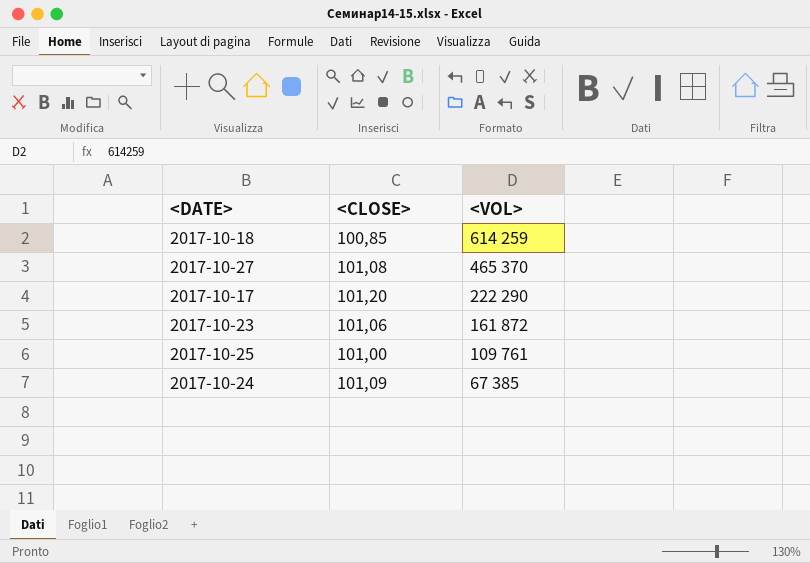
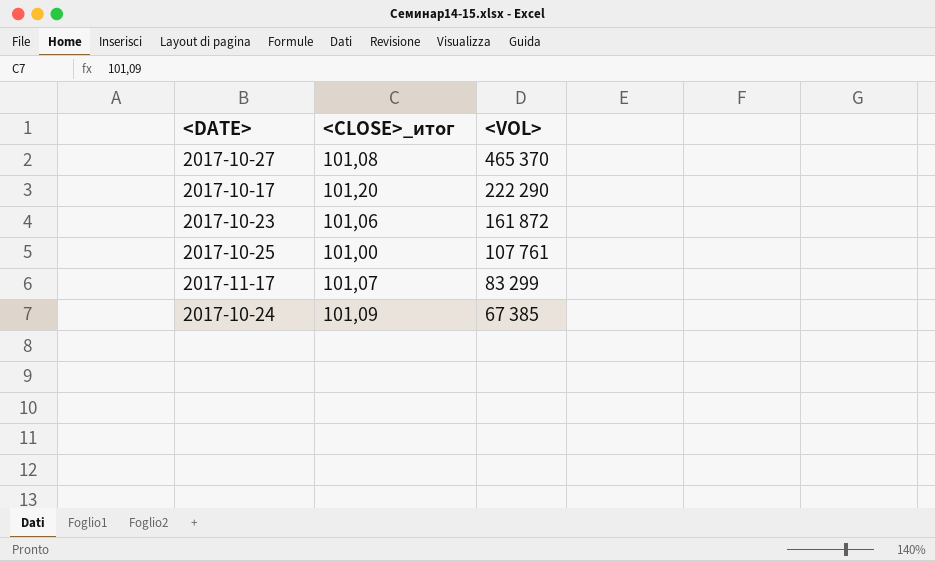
column name: <CLOSE> -> <CLOSE>_итог
row 2017-10-18: 100,85 | 614 259 -> none
2017-10-25 | <VOL>: 109 761 -> 107 761
row 2017-11-17: none -> 101,07 | 83 299

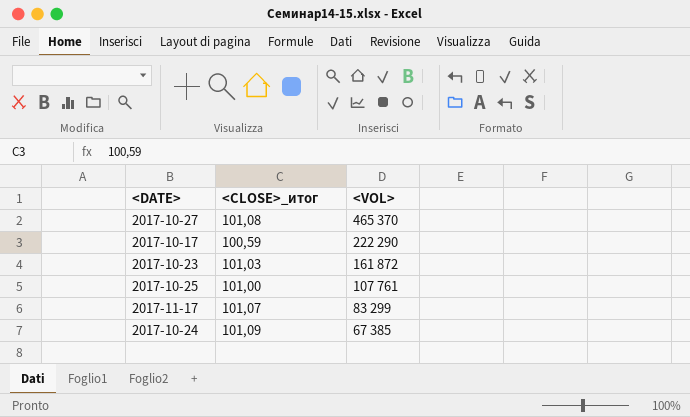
2017-10-17 | <CLOSE>_итог: 101,20 -> 100,59
2017-10-23 | <CLOSE>_итог: 101,06 -> 101,03

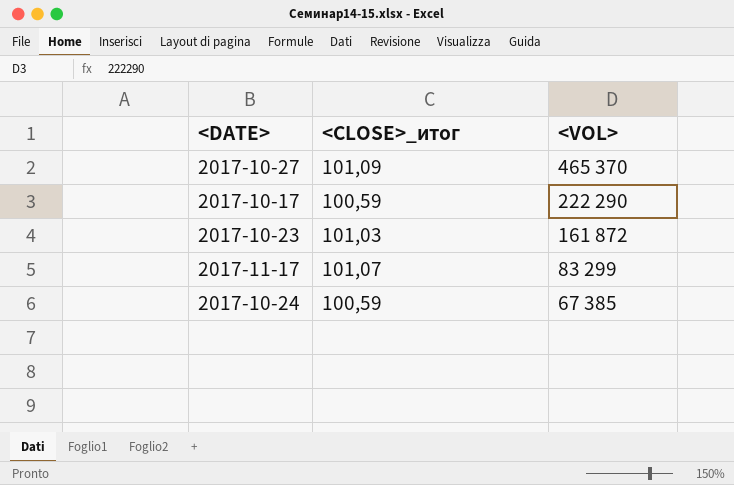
row 2017-10-25: 101,00 | 107 761 -> none
2017-10-27 | <CLOSE>_итог: 101,08 -> 101,09
2017-10-24 | <CLOSE>_итог: 101,09 -> 100,59

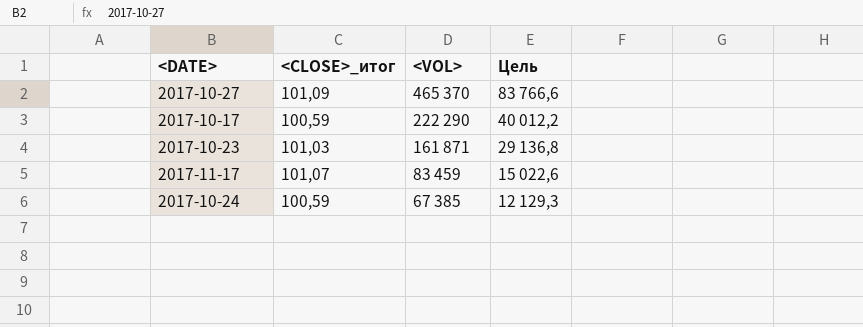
column Цель | formula: none -> [<VOL>] * 0,18
2017-10-23 | <VOL>: 161 872 -> 161 871
2017-11-17 | <VOL>: 83 299 -> 83 459

